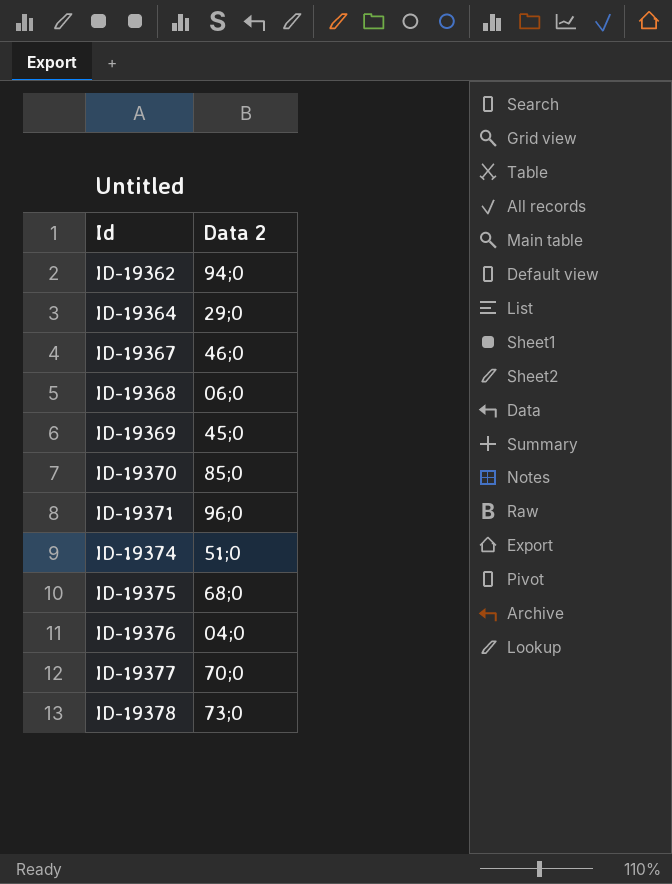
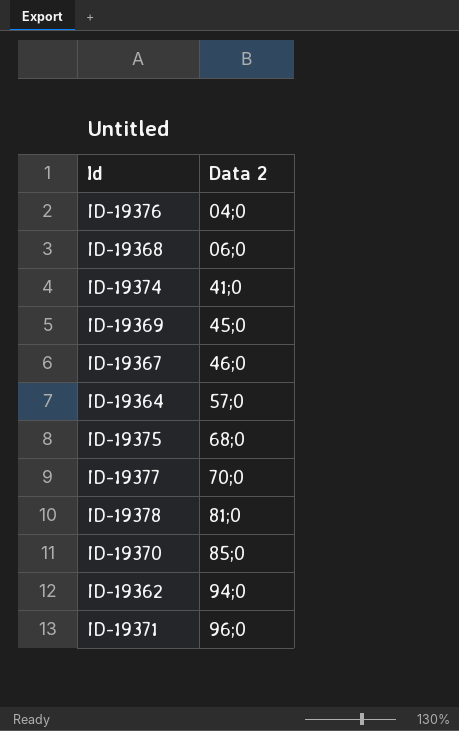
row order: Id ascending -> Data 2 ascending
ID-19374 | Data 2: 51;0 -> 41;0
ID-19364 | Data 2: 29;0 -> 57;0
ID-19378 | Data 2: 73;0 -> 81;0

